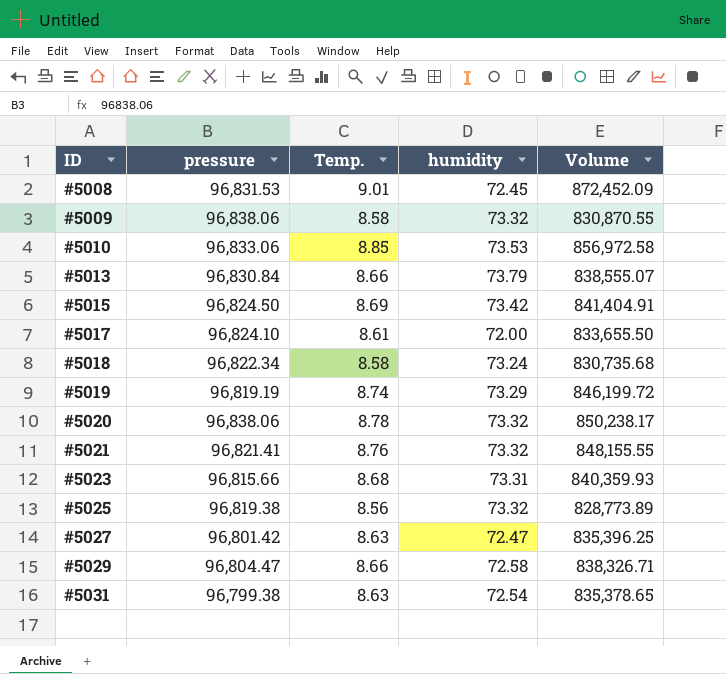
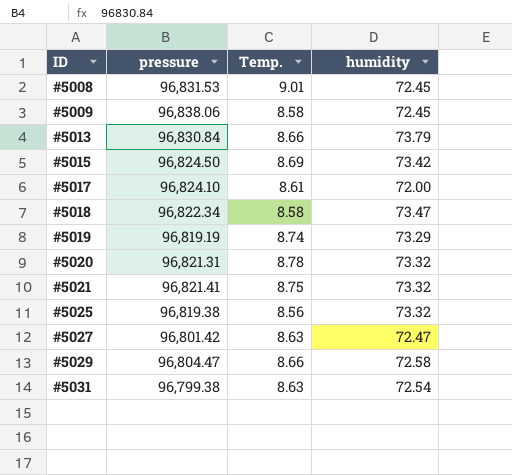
column Volume | formula: [pressure] * [Temp.] -> none
row #5010: 96,833.06 | 8.85 | 73.53 | 856,972.58 -> none
row #5023: 96,815.66 | 8.68 | 73.31 | 840,359.93 -> none
#5009 | humidity: 73.32 -> 72.45
#5018 | humidity: 73.24 -> 73.47
#5020 | pressure: 96,838.06 -> 96,821.31
#5021 | Temp.: 8.76 -> 8.75

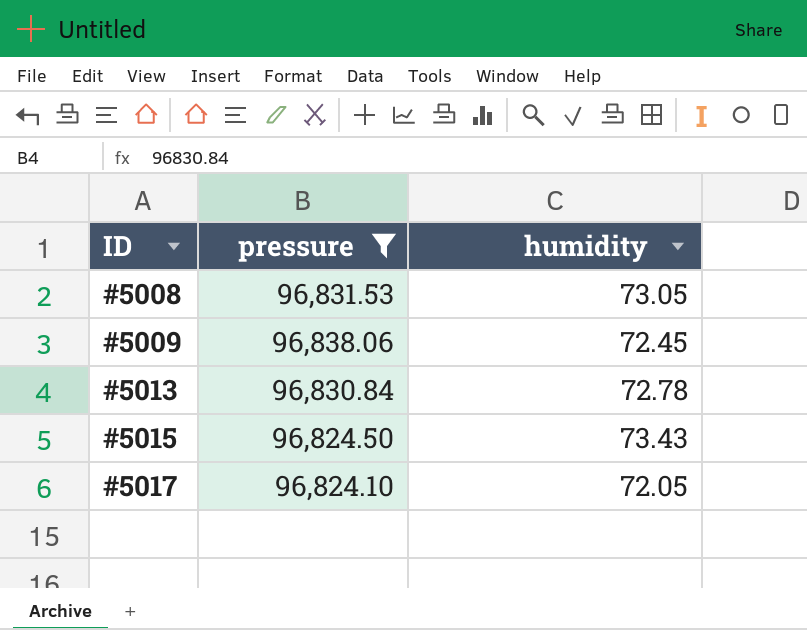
filter: none -> pressure >= 96,824.10
column Temp. | position: 3 -> none
#5008 | humidity: 72.45 -> 73.05
#5013 | humidity: 73.79 -> 72.78
#5015 | humidity: 73.42 -> 73.43
#5017 | humidity: 72.00 -> 72.05

